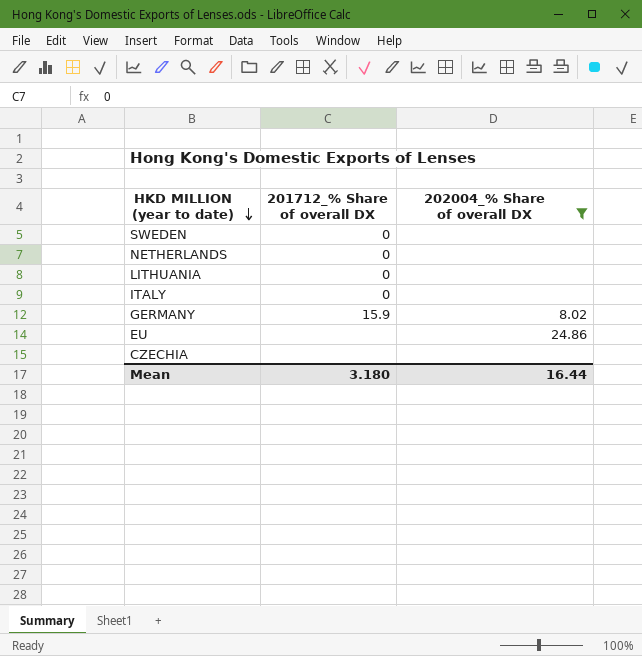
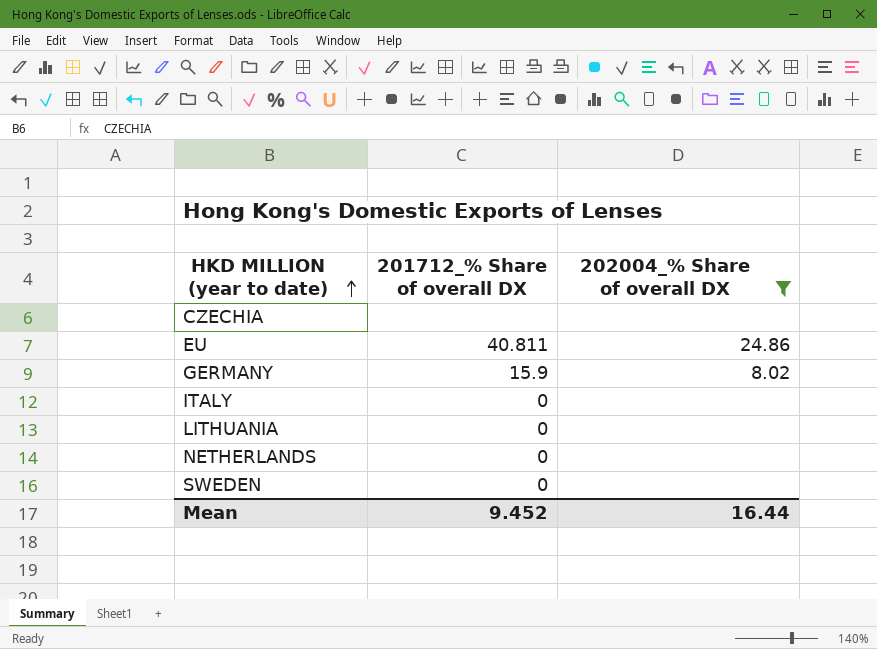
row order: HKD MILLION (year to date) descending -> HKD MILLION (year to date) ascending
EU | 201712_% Share of overall DX: none -> 40.811
Mean | 201712_% Share of overall DX: 3.180 -> 9.452

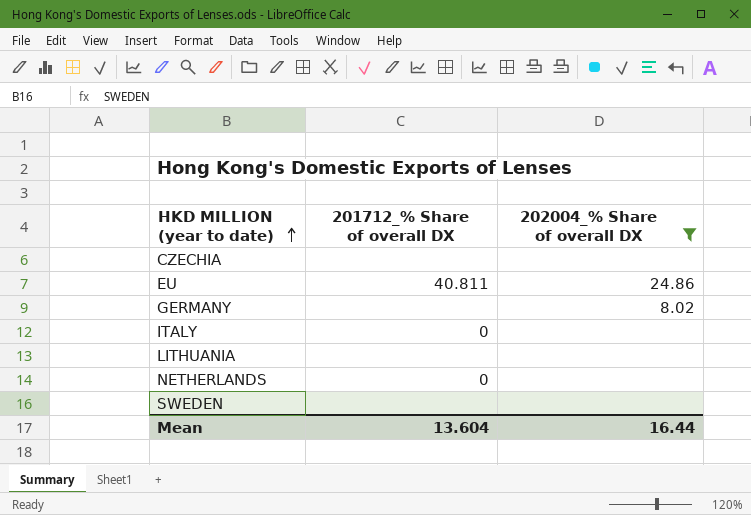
GERMANY | 201712_% Share of overall DX: 15.9 -> none
LITHUANIA | 201712_% Share of overall DX: 0 -> none
SWEDEN | 201712_% Share of overall DX: 0 -> none
Mean | 201712_% Share of overall DX: 9.452 -> 13.604

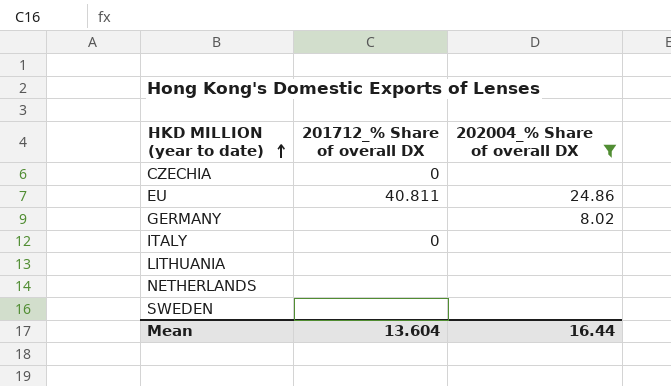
CZECHIA | 201712_% Share of overall DX: none -> 0
NETHERLANDS | 201712_% Share of overall DX: 0 -> none

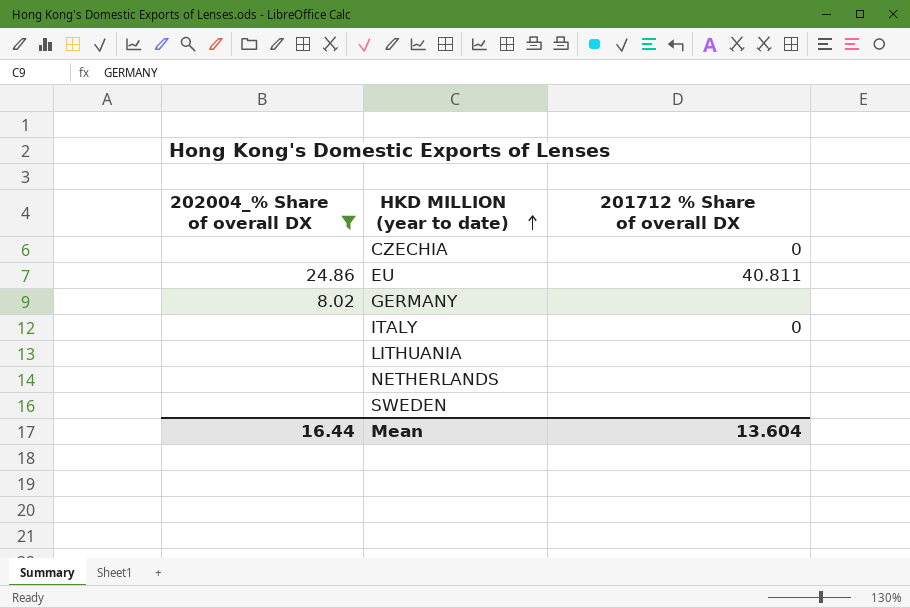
column 202004_% Share of overall DX | position: 3 -> 1
column name: 201712_% Share of overall DX -> 201712 % Share of overall DX

